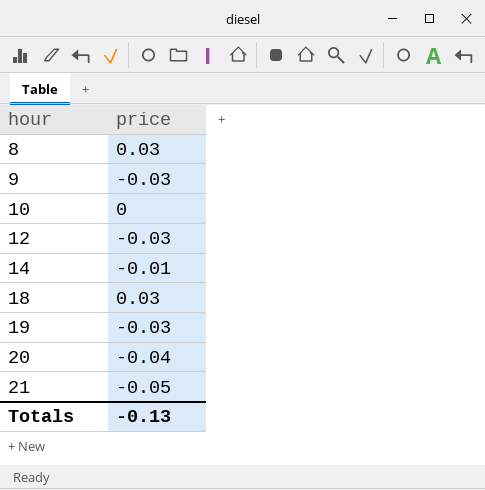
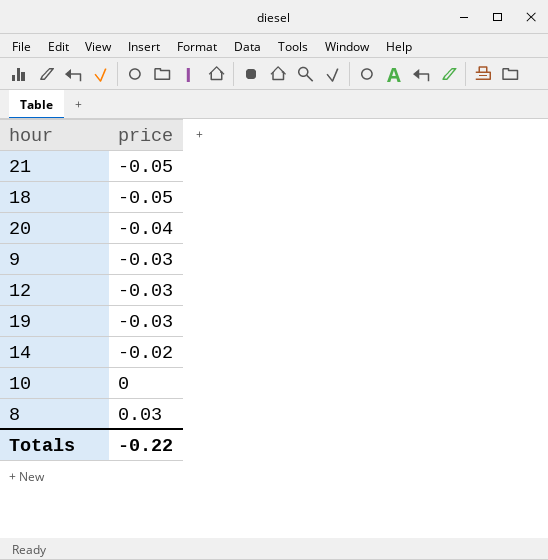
row order: hour ascending -> price ascending
18 | price: 0.03 -> -0.05
14 | price: -0.01 -> -0.02
Totals | price: -0.13 -> -0.22

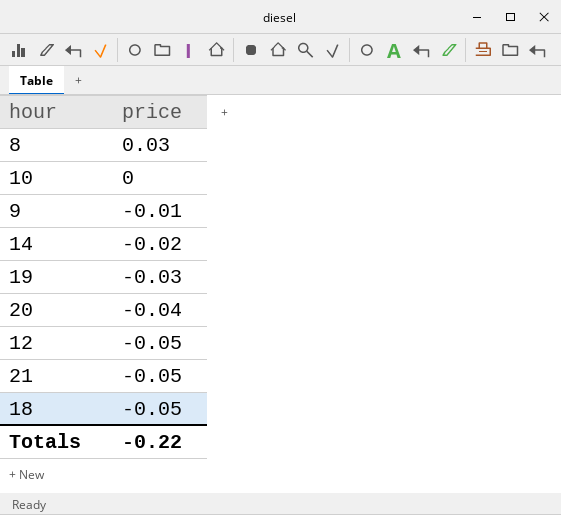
row order: price ascending -> price descending
9 | price: -0.03 -> -0.01
12 | price: -0.03 -> -0.05

